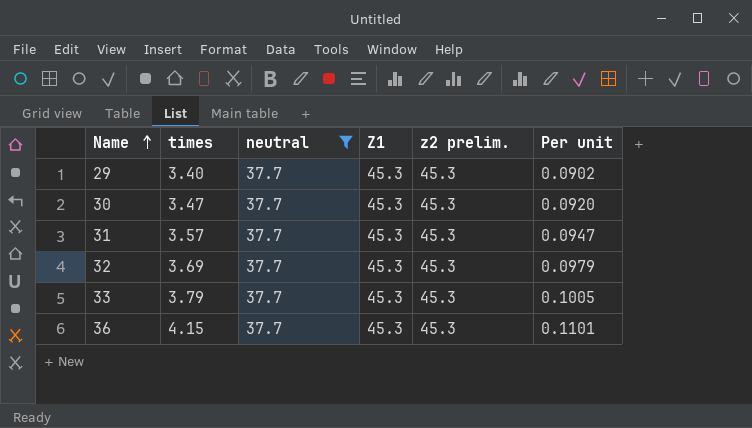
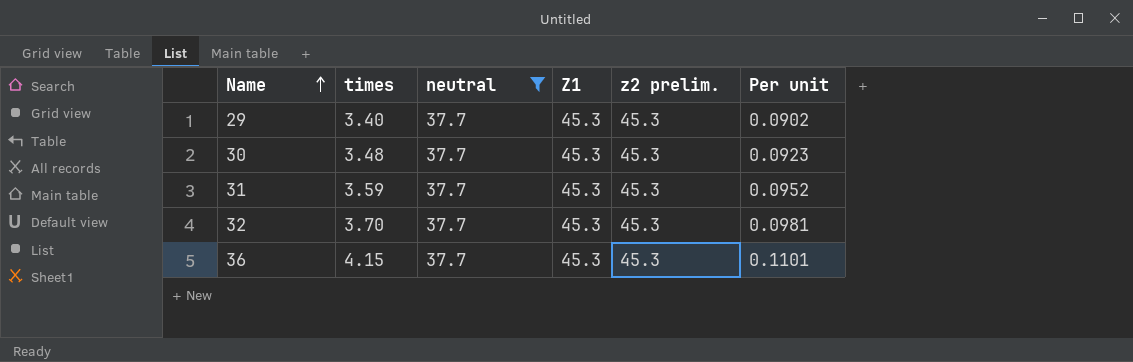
row 33: 3.79 | 37.7 | 45.3 | 45.3 | 0.1005 -> none
30 | times: 3.47 -> 3.48
30 | Per unit: 0.0920 -> 0.0923
31 | times: 3.57 -> 3.59
31 | Per unit: 0.0947 -> 0.0952
32 | times: 3.69 -> 3.70
32 | Per unit: 0.0979 -> 0.0981

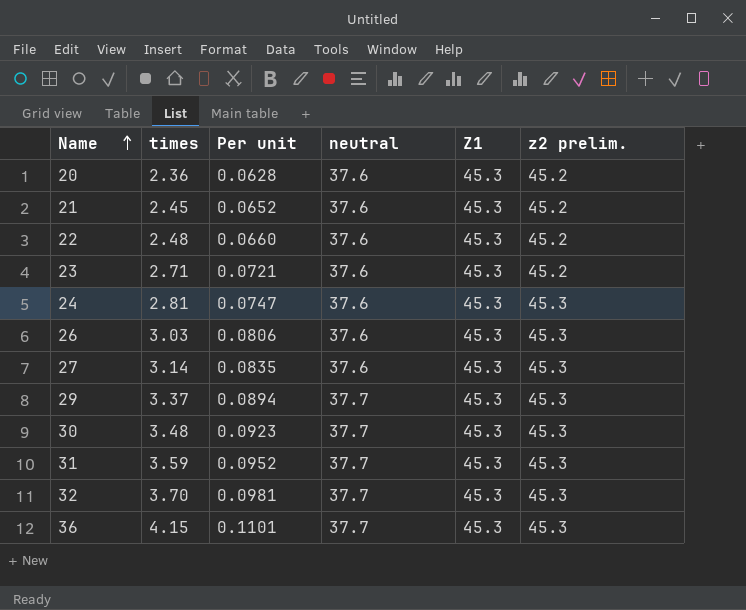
filter: neutral = 37.7 -> none
column Per unit | position: 6 -> 3
29 | times: 3.40 -> 3.37
29 | Per unit: 0.0902 -> 0.0894

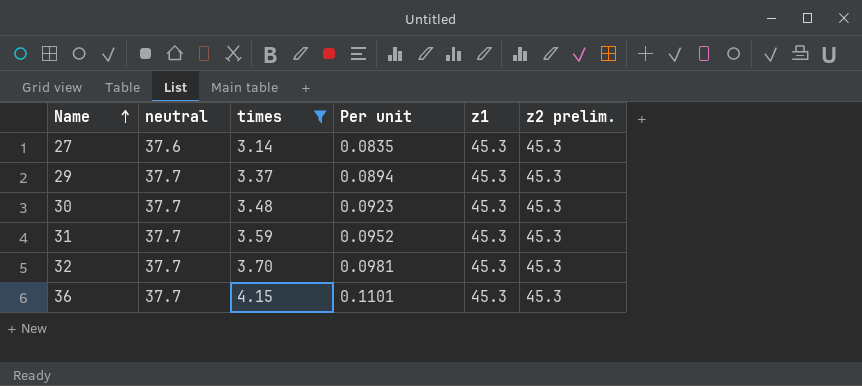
filter: none -> times >= 3.14
column neutral | position: 4 -> 2
column name: Z1 -> z1

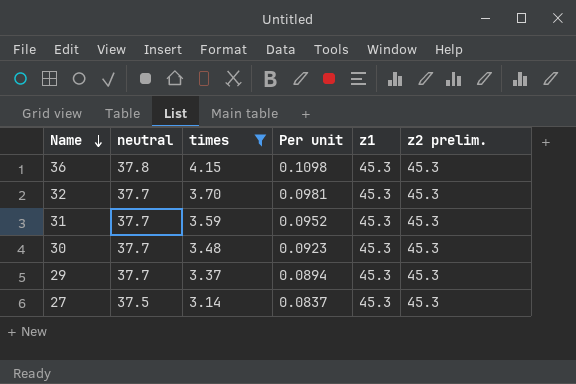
row order: Name ascending -> Name descending
36 | neutral: 37.7 -> 37.8
36 | Per unit: 0.1101 -> 0.1098
27 | neutral: 37.6 -> 37.5
27 | Per unit: 0.0835 -> 0.0837

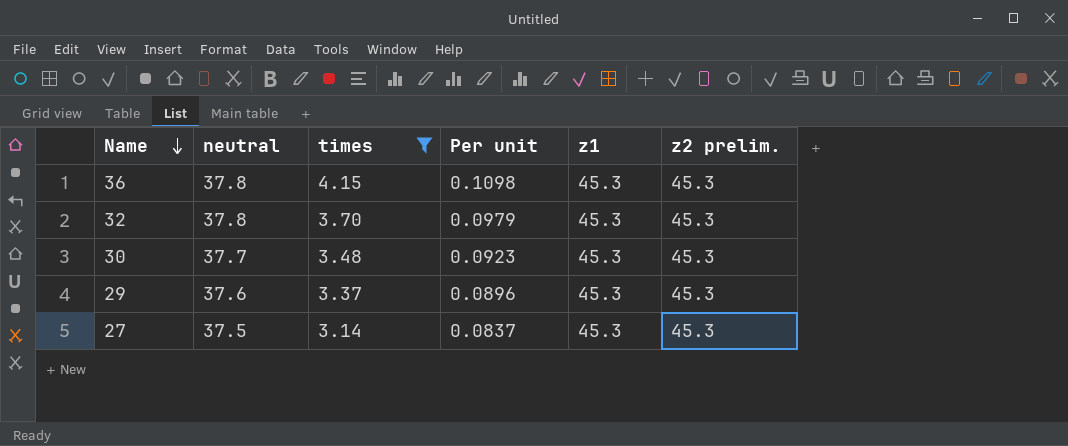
row 31: 37.7 | 3.59 | 0.0952 | 45.3 | 45.3 -> none
32 | neutral: 37.7 -> 37.8
32 | Per unit: 0.0981 -> 0.0979
29 | neutral: 37.7 -> 37.6
29 | Per unit: 0.0894 -> 0.0896

